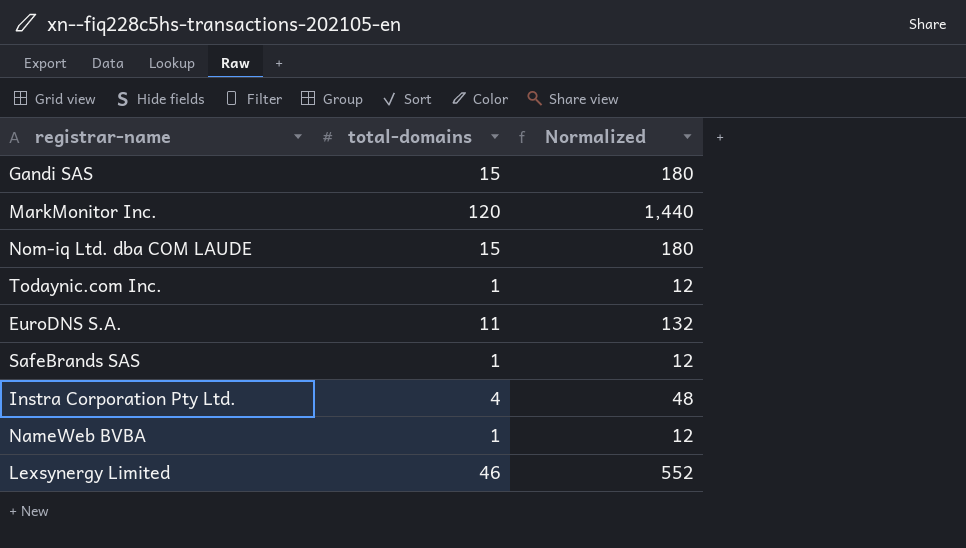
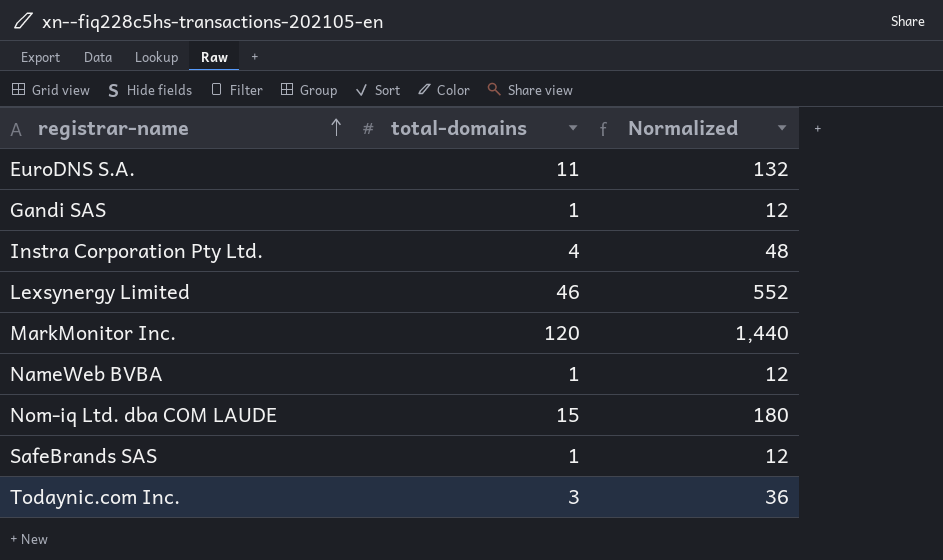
row order: none -> registrar-name ascending
Gandi SAS | total-domains: 15 -> 1
Gandi SAS | Normalized: 180 -> 12
Todaynic.com Inc. | total-domains: 1 -> 3
Todaynic.com Inc. | Normalized: 12 -> 36

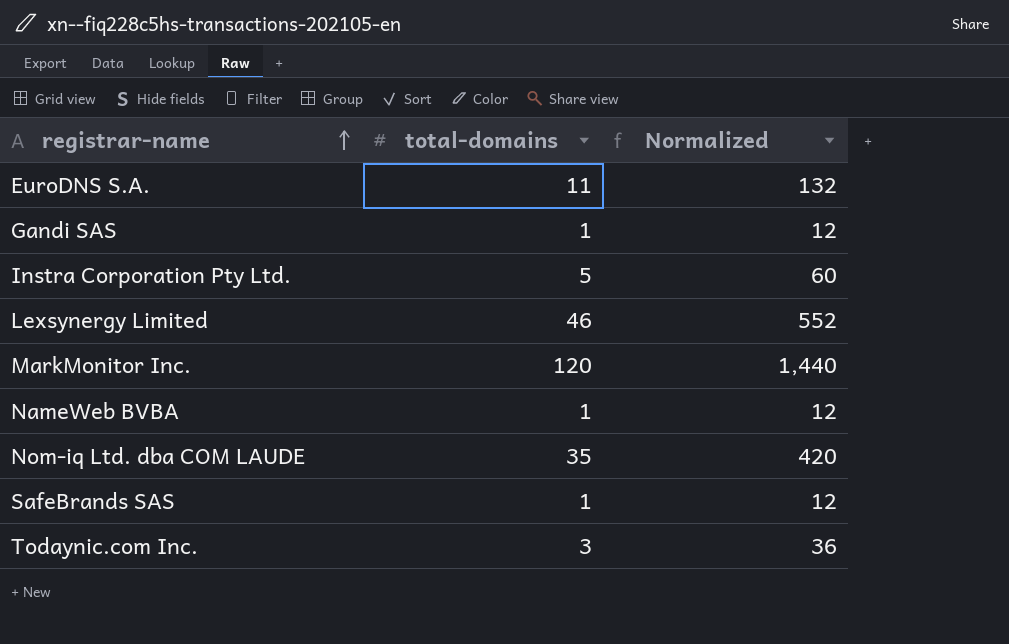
Instra Corporation Pty Ltd. | total-domains: 4 -> 5
Instra Corporation Pty Ltd. | Normalized: 48 -> 60
Nom-iq Ltd. dba COM LAUDE | total-domains: 15 -> 35
Nom-iq Ltd. dba COM LAUDE | Normalized: 180 -> 420

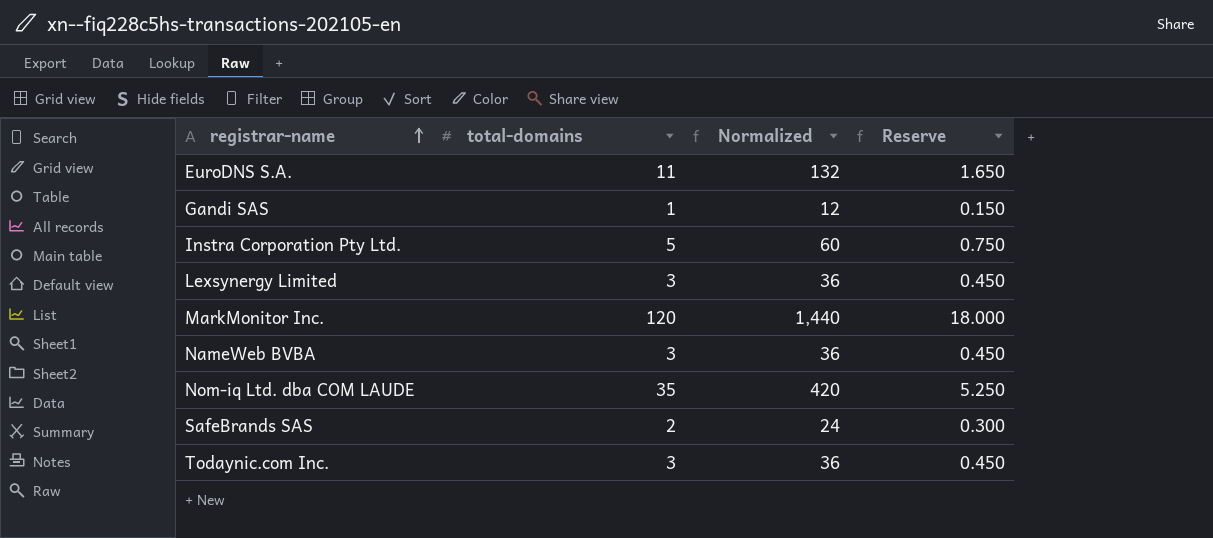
column Reserve | formula: none -> [total-domains] * 0.15
Lexsynergy Limited | total-domains: 46 -> 3
Lexsynergy Limited | Normalized: 552 -> 36
NameWeb BVBA | total-domains: 1 -> 3
NameWeb BVBA | Normalized: 12 -> 36
SafeBrands SAS | total-domains: 1 -> 2
SafeBrands SAS | Normalized: 12 -> 24

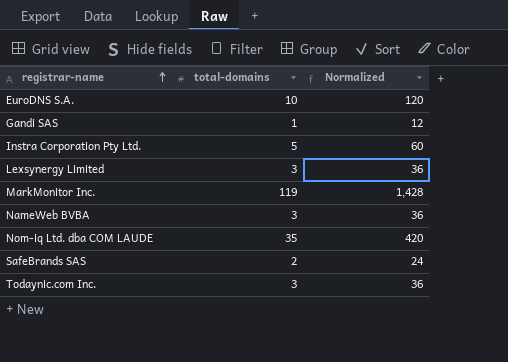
column Reserve | formula: [total-domains] * 0.15 -> none
EuroDNS S.A. | total-domains: 11 -> 10
EuroDNS S.A. | Normalized: 132 -> 120
MarkMonitor Inc. | total-domains: 120 -> 119
MarkMonitor Inc. | Normalized: 1,440 -> 1,428

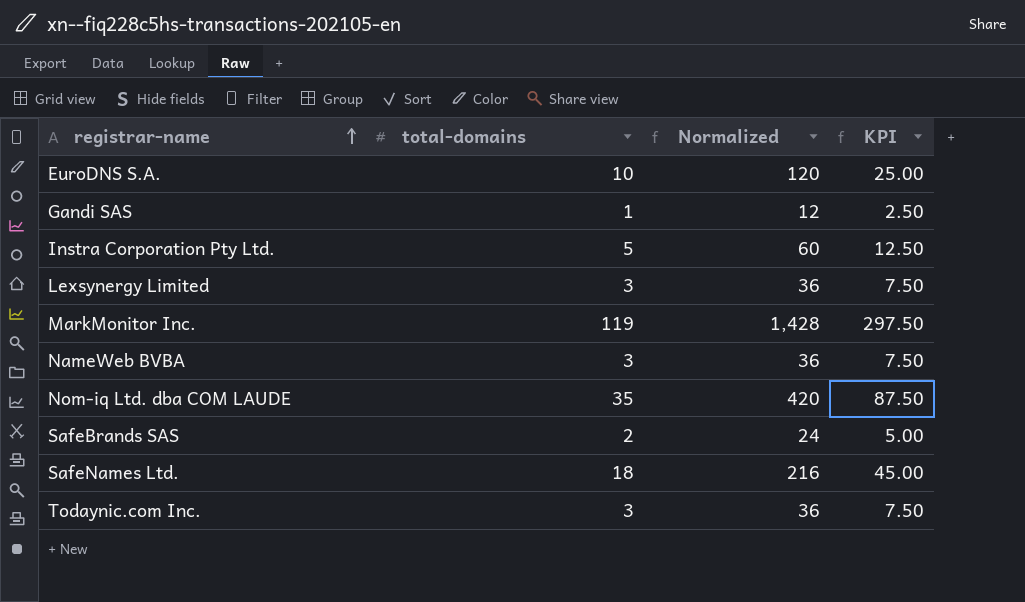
column KPI | formula: none -> [total-domains] * 2.5
row SafeNames Ltd.: none -> 18 | 216 | 45.00

